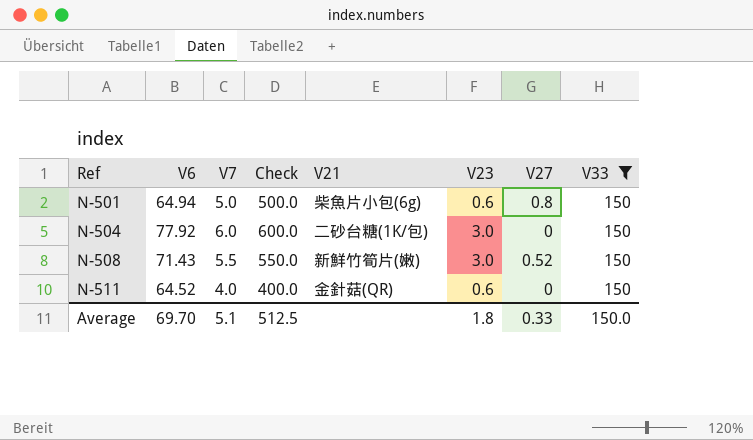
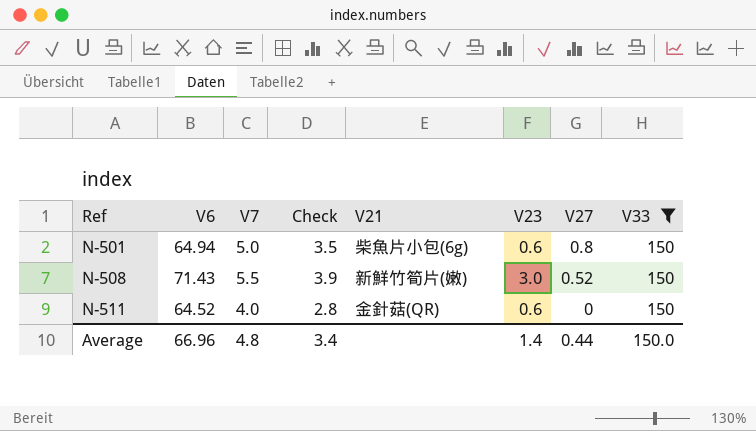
column Check | formula: [V7] * 100 -> [V7] * 0.7
row N-504: 77.92 | 6.0 | 600.0 | 二砂台糖(1K/包) | 3.0 | 0 | 150 -> none
Average | V6: 69.70 -> 66.96
Average | V7: 5.1 -> 4.8
Average | Check: 512.5 -> 3.4
Average | V23: 1.8 -> 1.4
Average | V27: 0.33 -> 0.44

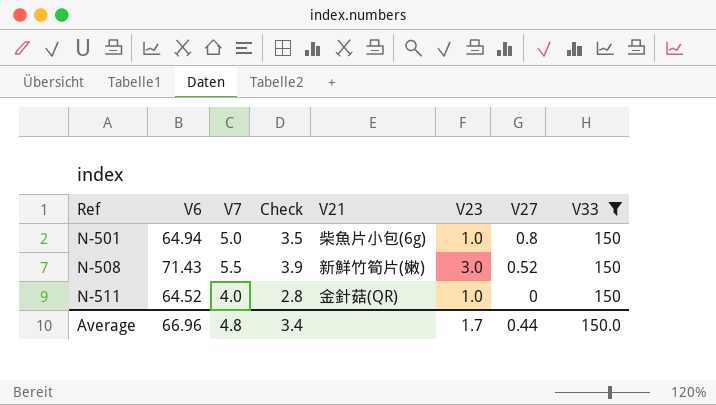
N-501 | V23: 0.6 -> 1.0
N-511 | V23: 0.6 -> 1.0
Average | V23: 1.4 -> 1.7

